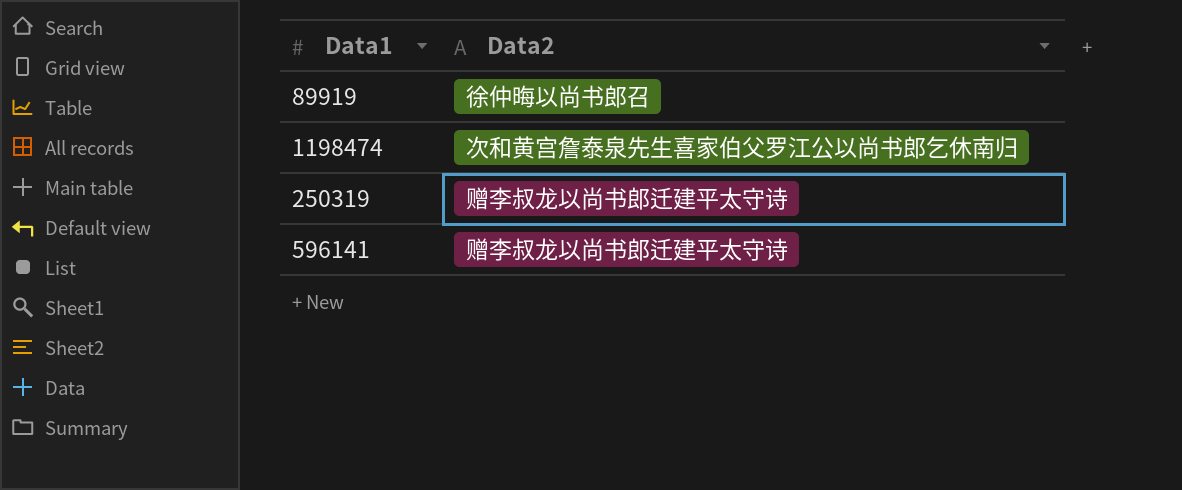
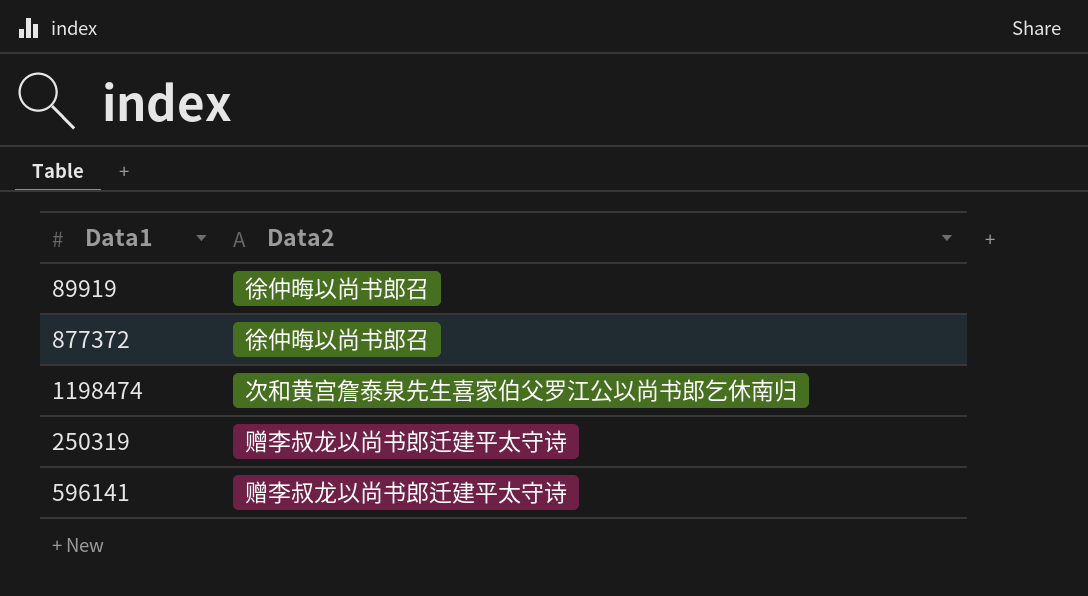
row 877372: none -> 徐仲晦以尚书郎召

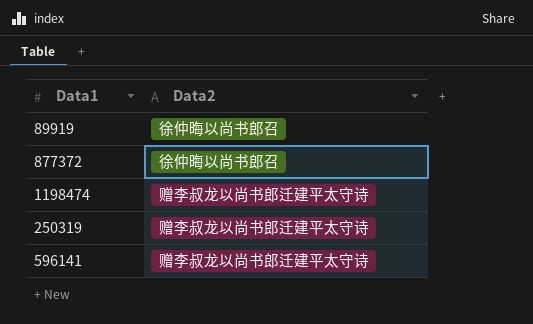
1198474 | Data2: 次和黄宫詹泰泉先生喜家伯父罗江公以尚书郎乞休南归 -> 赠李叔龙以尚书郎迁建平太守诗

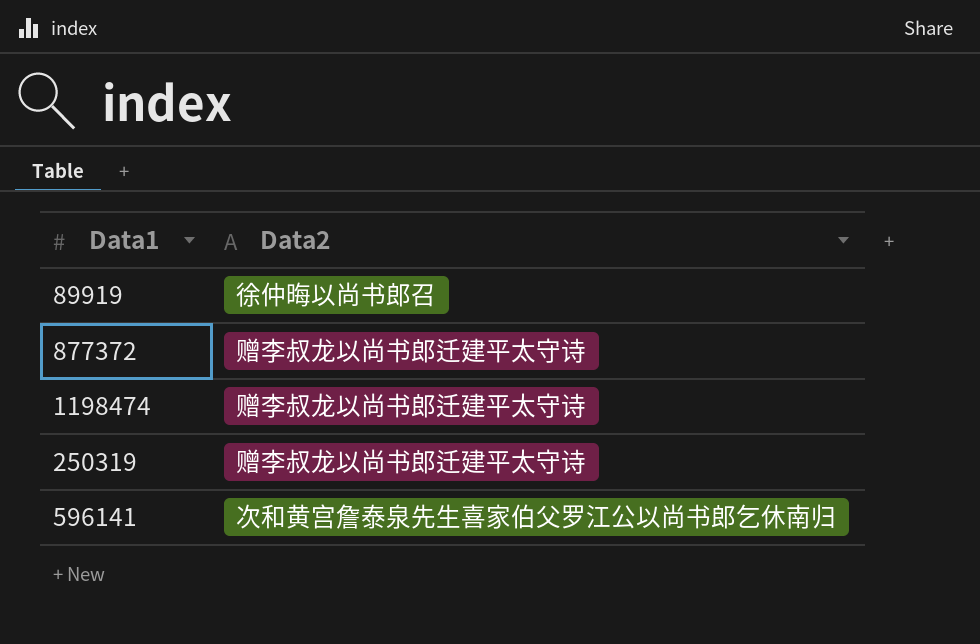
877372 | Data2: 徐仲晦以尚书郎召 -> 赠李叔龙以尚书郎迁建平太守诗
596141 | Data2: 赠李叔龙以尚书郎迁建平太守诗 -> 次和黄宫詹泰泉先生喜家伯父罗江公以尚书郎乞休南归

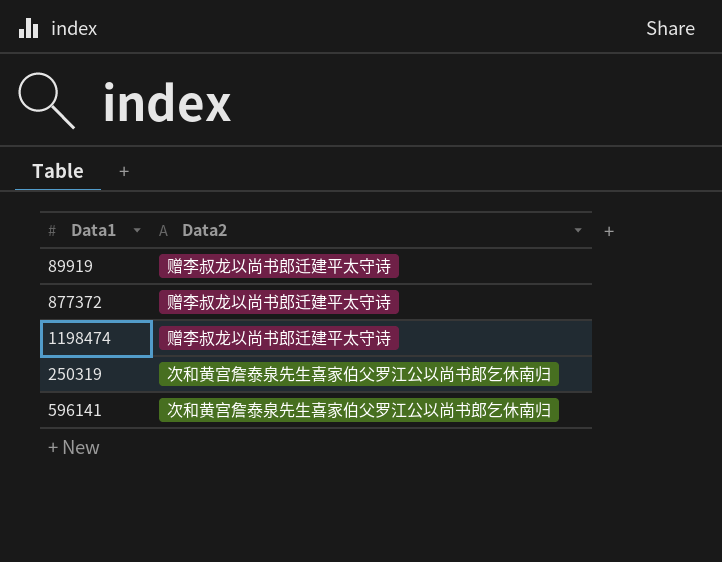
89919 | Data2: 徐仲晦以尚书郎召 -> 赠李叔龙以尚书郎迁建平太守诗
250319 | Data2: 赠李叔龙以尚书郎迁建平太守诗 -> 次和黄宫詹泰泉先生喜家伯父罗江公以尚书郎乞休南归

